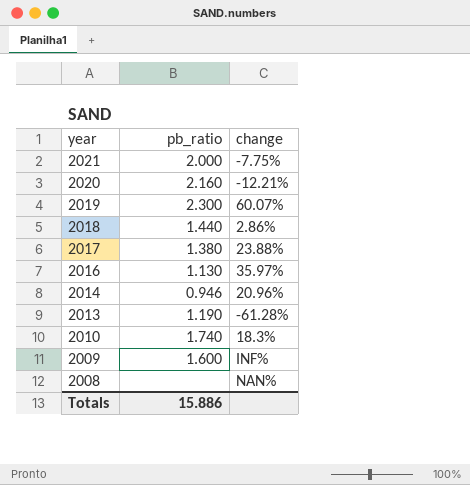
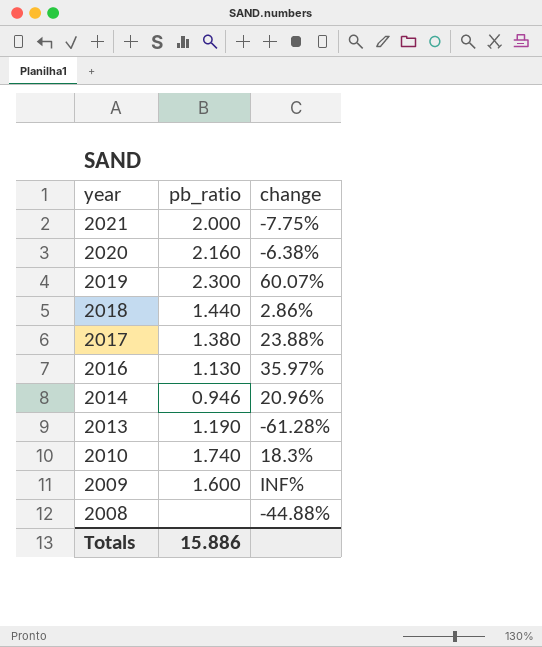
2020 | change: -12.21% -> -6.38%
2008 | change: NAN% -> -44.88%

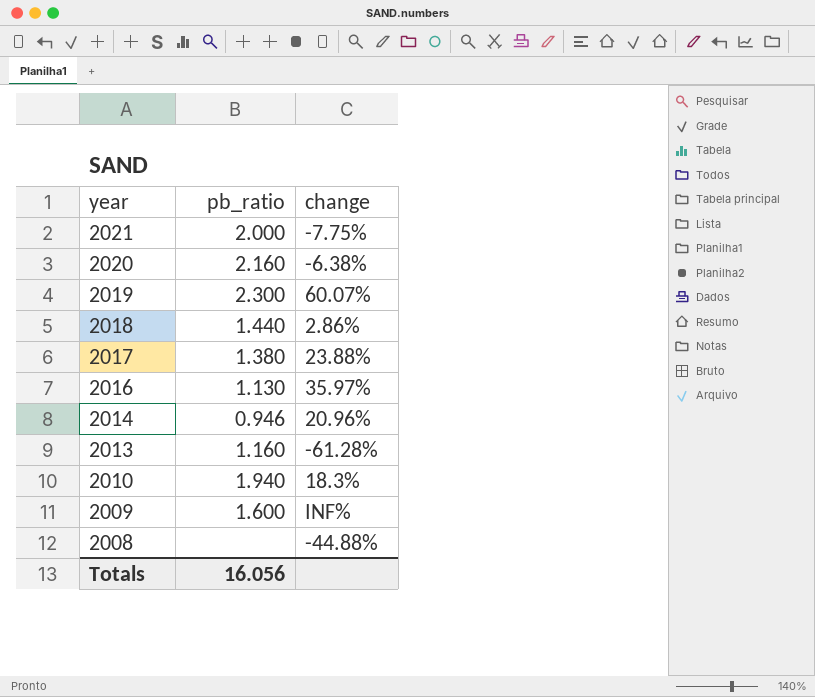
2013 | pb_ratio: 1.190 -> 1.160
2010 | pb_ratio: 1.740 -> 1.940
Totals | pb_ratio: 15.886 -> 16.056

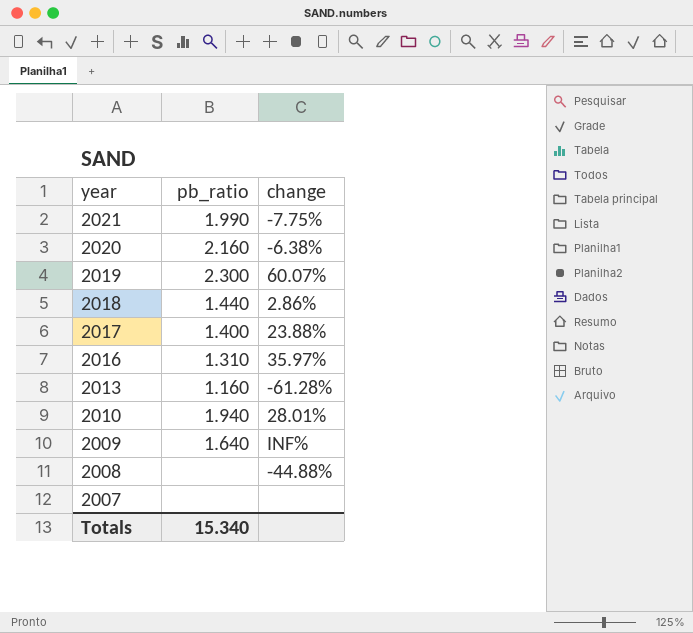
row 2014: 0.946 | 20.96% -> none
2021 | pb_ratio: 2.000 -> 1.990
2017 | pb_ratio: 1.380 -> 1.400
2016 | pb_ratio: 1.130 -> 1.310
2010 | change: 18.3% -> 28.01%
2009 | pb_ratio: 1.600 -> 1.640
row 2007: none -> none | none
Totals | pb_ratio: 16.056 -> 15.340

